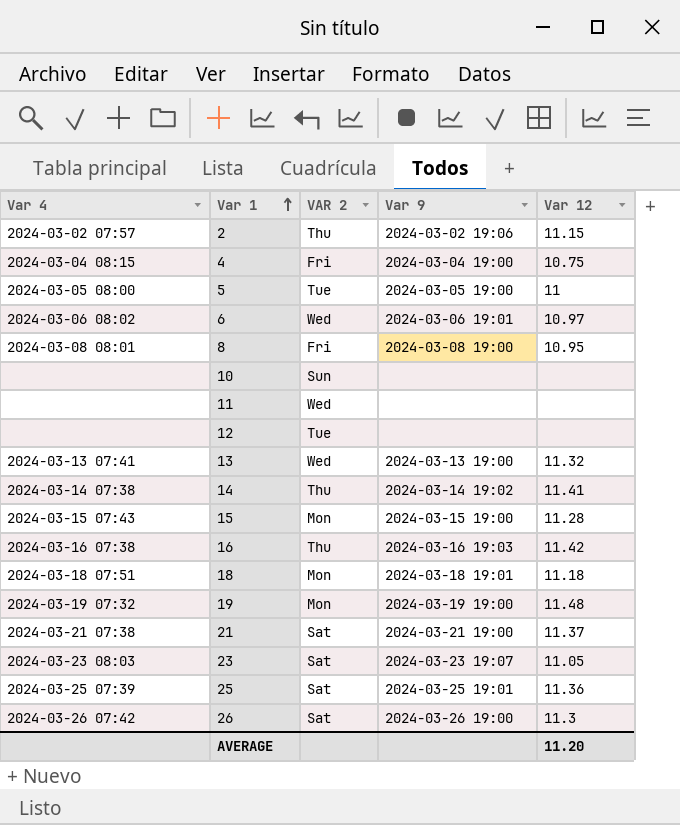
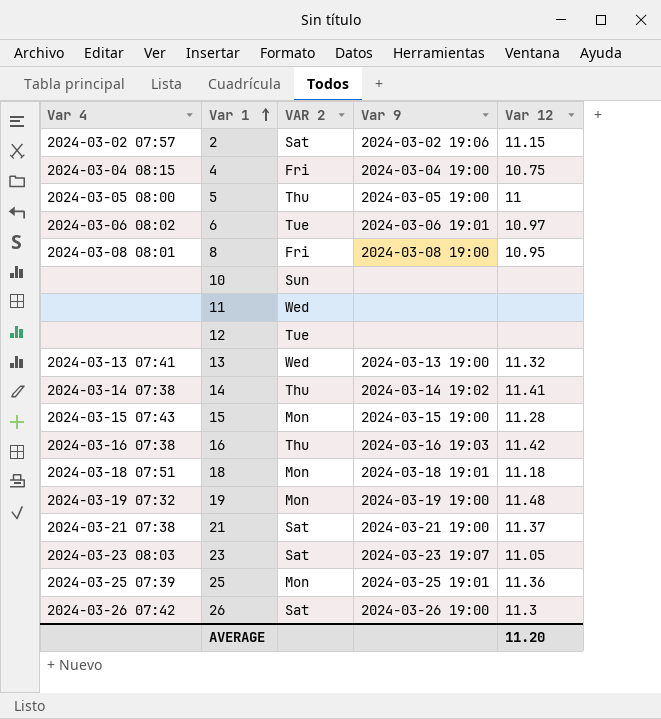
2 | VAR 2: Thu -> Sat
5 | VAR 2: Tue -> Thu
6 | VAR 2: Wed -> Tue
25 | VAR 2: Sat -> Mon

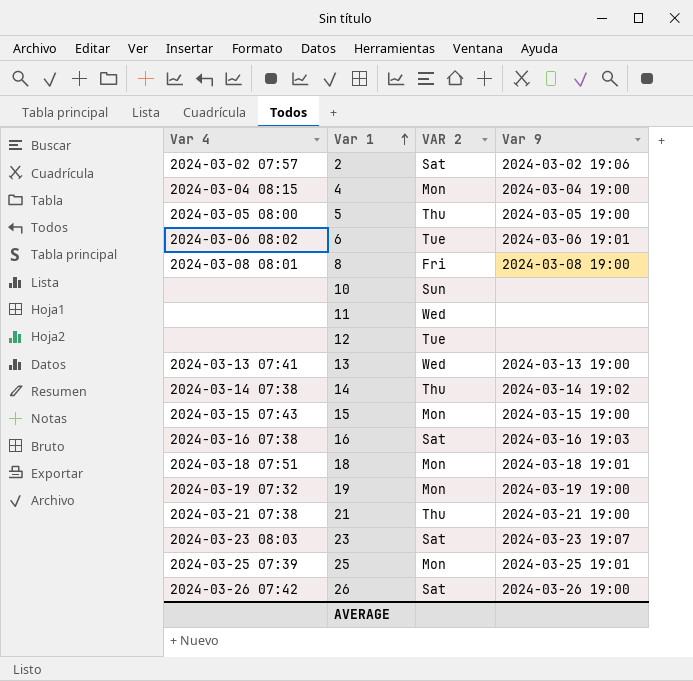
column Var 12 | position: 5 -> none
4 | VAR 2: Fri -> Mon
16 | VAR 2: Thu -> Sat
21 | VAR 2: Sat -> Thu

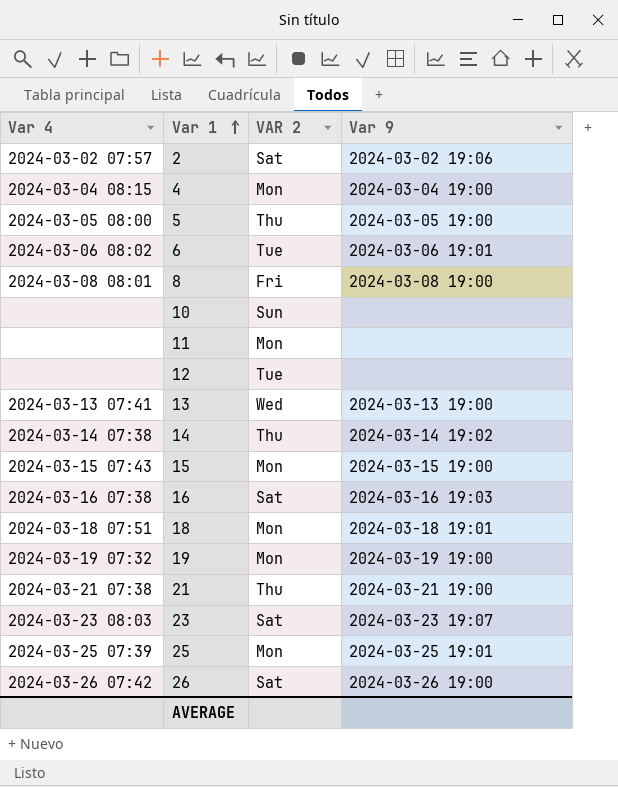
11 | VAR 2: Wed -> Mon

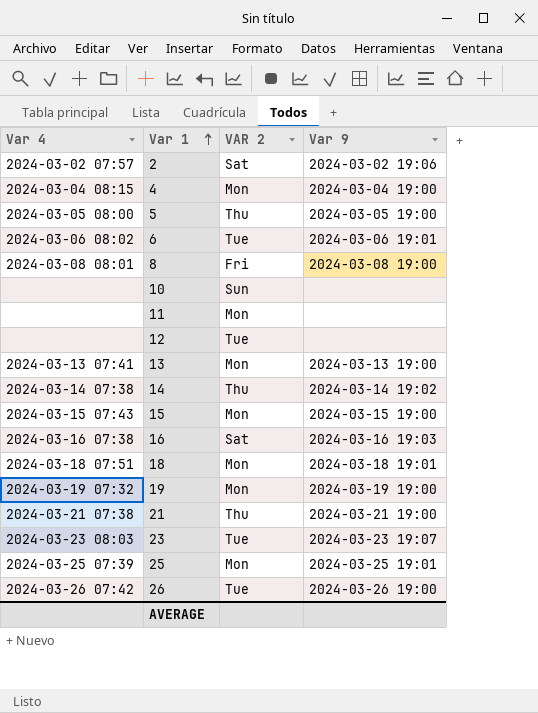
13 | VAR 2: Wed -> Mon
23 | VAR 2: Sat -> Tue
26 | VAR 2: Sat -> Tue

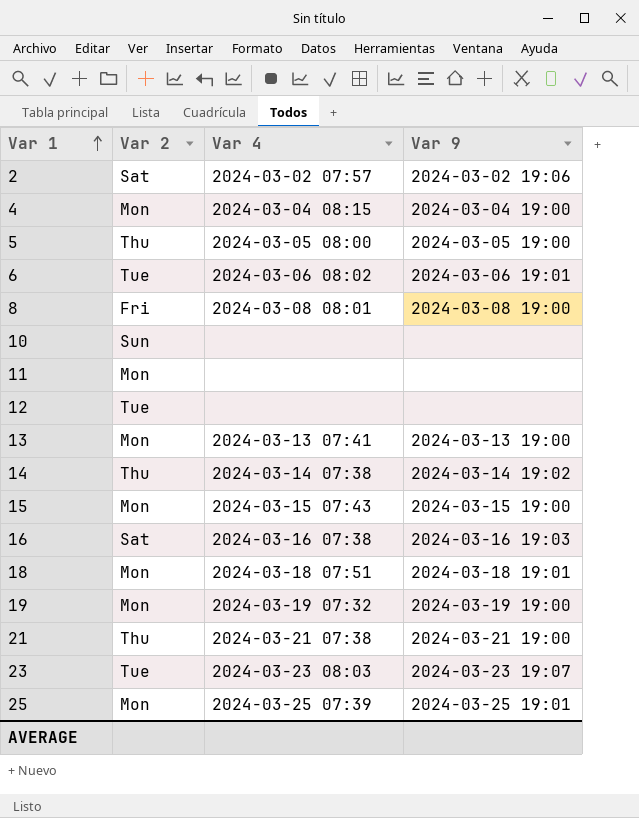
column name: VAR 2 -> Var 2
column Var 4 | position: 1 -> 3
row 26: 2024-03-26 07:42 | Tue | 2024-03-26 19:00 -> none

